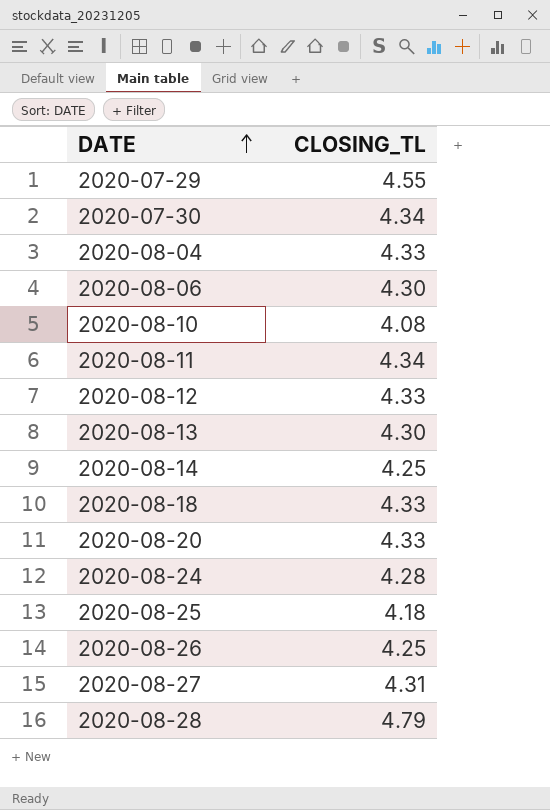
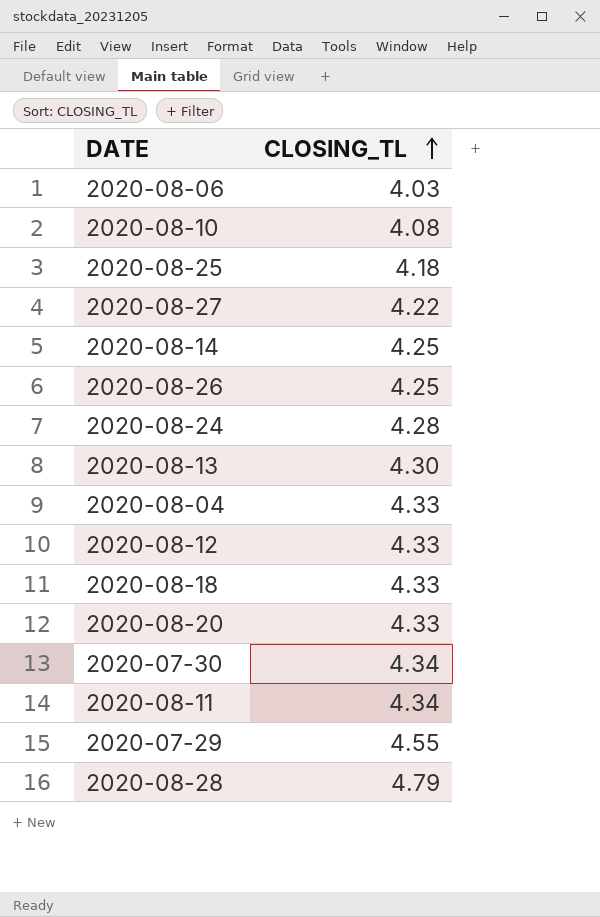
row order: DATE ascending -> CLOSING_TL ascending
2020-08-06 | CLOSING_TL: 4.30 -> 4.03
2020-08-27 | CLOSING_TL: 4.31 -> 4.22

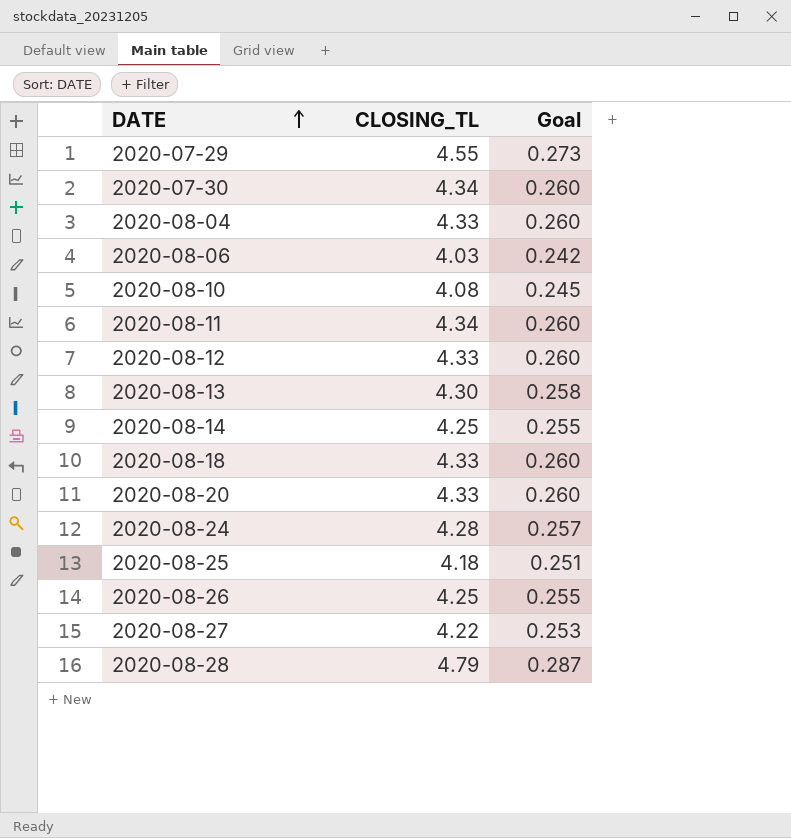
row order: CLOSING_TL ascending -> DATE ascending
column Goal | formula: none -> [CLOSING_TL] * 0.06

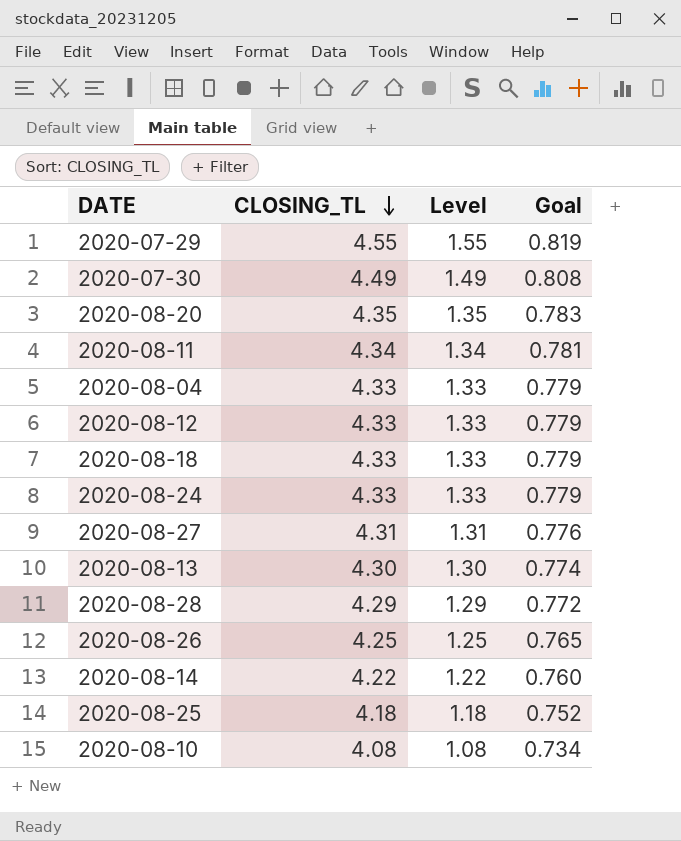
row order: DATE ascending -> CLOSING_TL descending
column Level | formula: none -> [CLOSING_TL] - 3
column Goal | formula: [CLOSING_TL] * 0.06 -> [CLOSING_TL] * 0.18
row 2020-08-06: 4.03 | 0.242 -> none
2020-07-30 | CLOSING_TL: 4.34 -> 4.49
2020-08-20 | CLOSING_TL: 4.33 -> 4.35
2020-08-24 | CLOSING_TL: 4.28 -> 4.33
2020-08-27 | CLOSING_TL: 4.22 -> 4.31
2020-08-28 | CLOSING_TL: 4.79 -> 4.29
2020-08-14 | CLOSING_TL: 4.25 -> 4.22

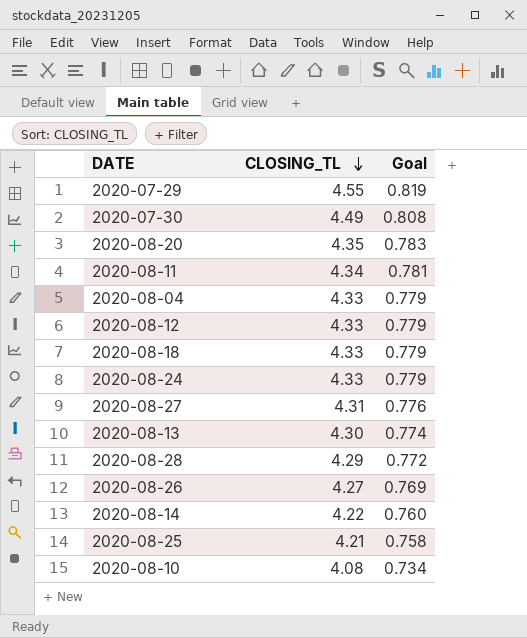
column Level | formula: [CLOSING_TL] - 3 -> none
2020-08-26 | CLOSING_TL: 4.25 -> 4.27
2020-08-26 | Goal: 0.765 -> 0.769
2020-08-25 | CLOSING_TL: 4.18 -> 4.21
2020-08-25 | Goal: 0.752 -> 0.758

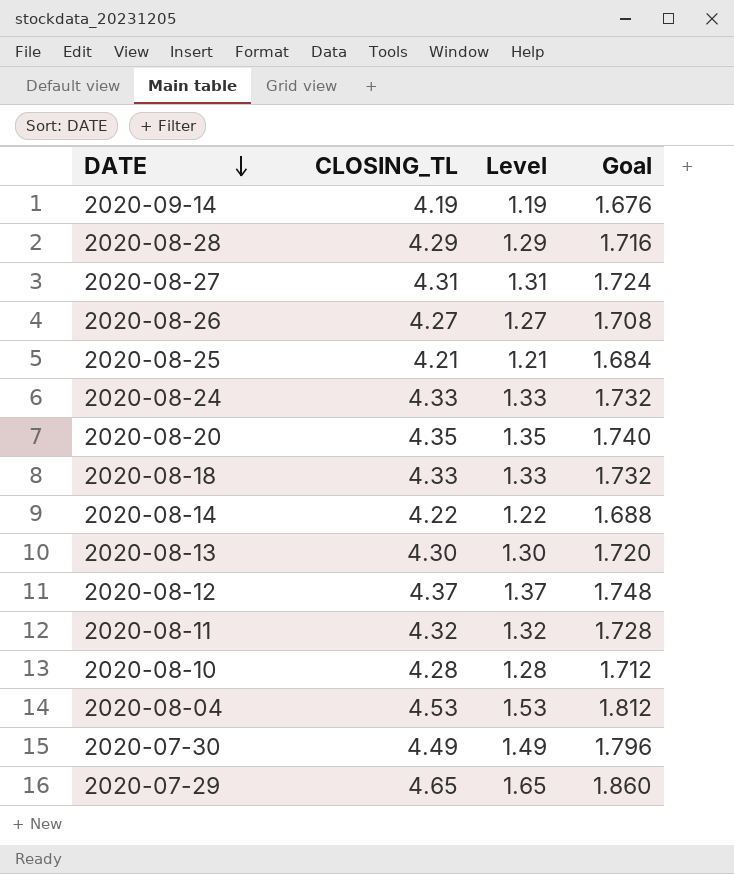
row order: CLOSING_TL descending -> DATE descending
column Level | formula: none -> [CLOSING_TL] - 3
column Goal | formula: [CLOSING_TL] * 0.18 -> [CLOSING_TL] * 0.4
row 2020-09-14: none -> 4.19 | 1.19 | 1.676
2020-08-12 | CLOSING_TL: 4.33 -> 4.37
2020-08-11 | CLOSING_TL: 4.34 -> 4.32
2020-08-10 | CLOSING_TL: 4.08 -> 4.28
2020-08-04 | CLOSING_TL: 4.33 -> 4.53
2020-07-29 | CLOSING_TL: 4.55 -> 4.65

